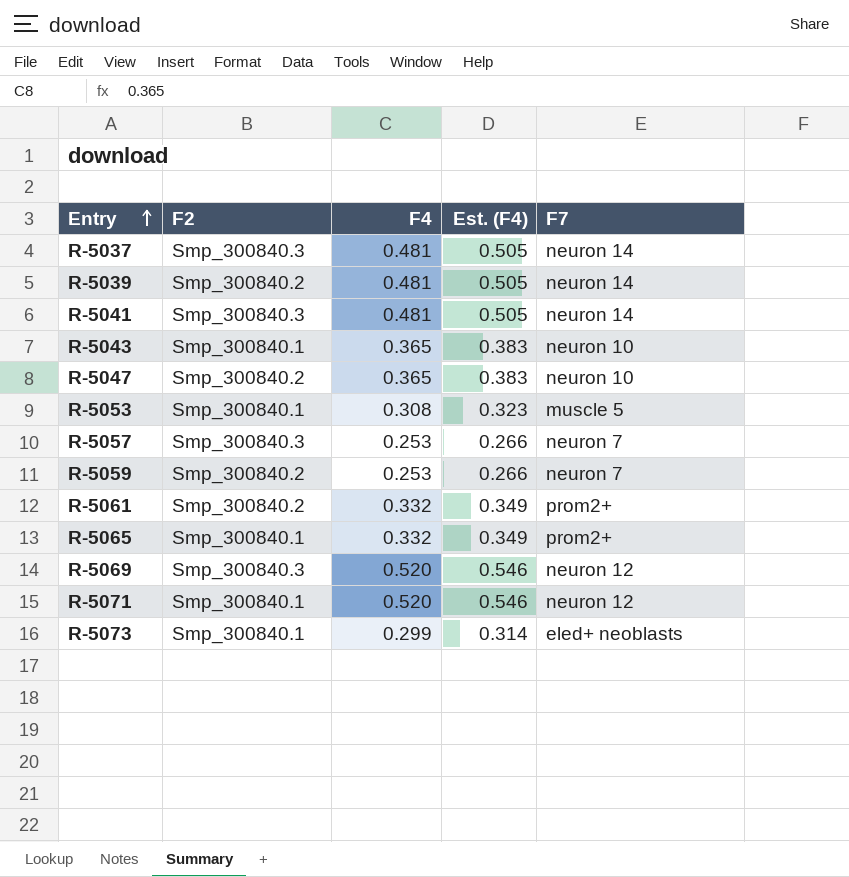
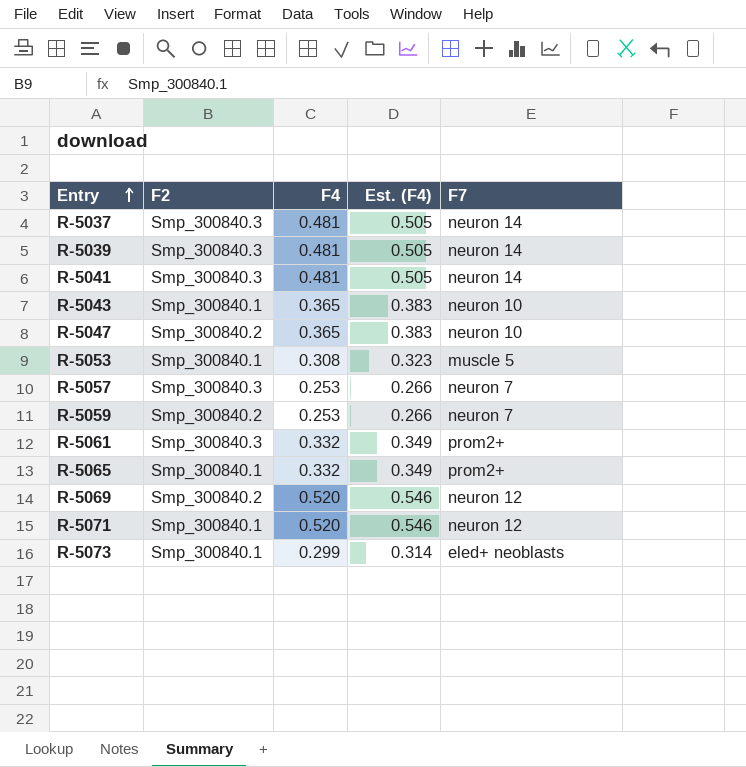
R-5039 | F2: Smp_300840.2 -> Smp_300840.3
R-5061 | F2: Smp_300840.2 -> Smp_300840.3
R-5069 | F2: Smp_300840.3 -> Smp_300840.2

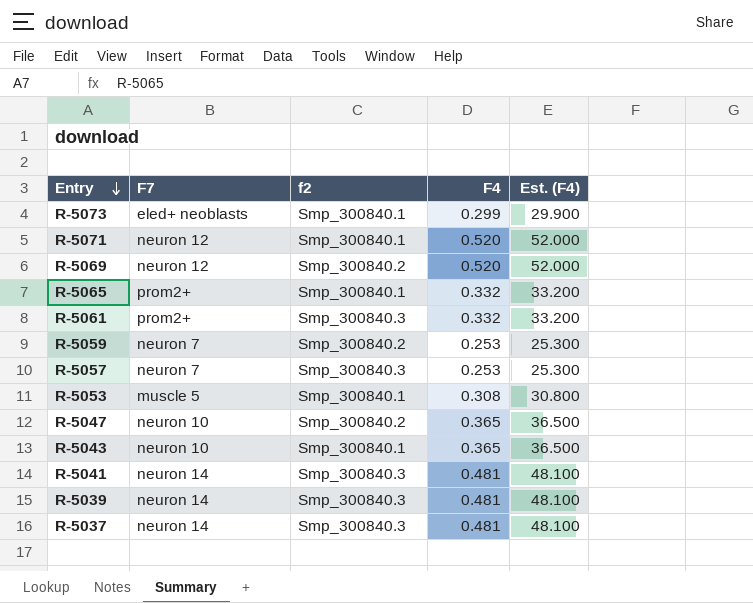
row order: Entry ascending -> Entry descending
column F7 | position: 5 -> 2
column name: F2 -> f2
column Est. (F4) | formula: [F4] * 1.05 -> [F4] * 100

